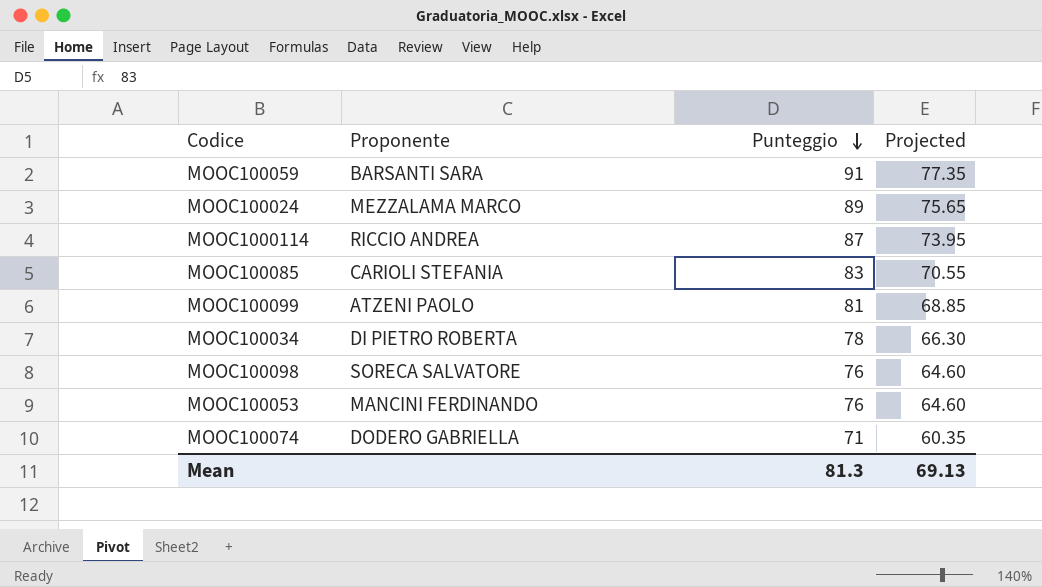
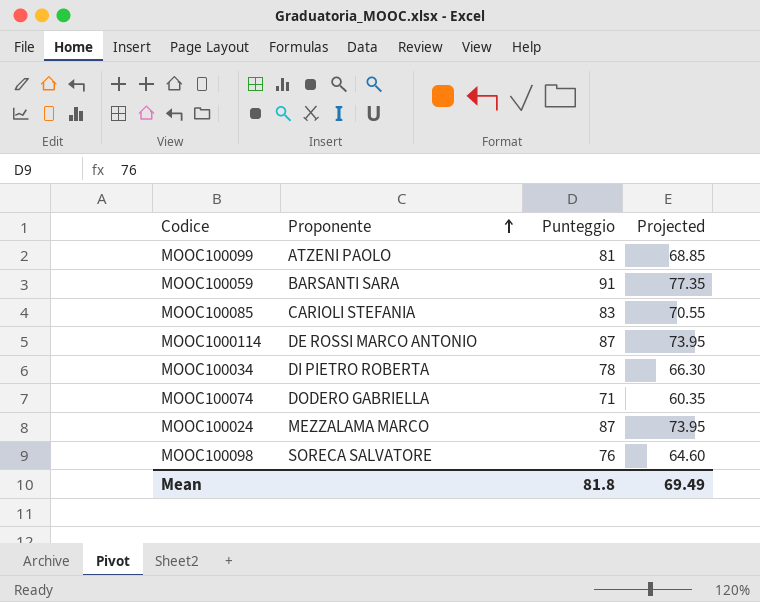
row order: Punteggio descending -> Proponente ascending
row MOOC100053: MANCINI FERDINANDO | 76 | 64.60 -> none
MOOC1000114 | Proponente: RICCIO ANDREA -> DE ROSSI MARCO ANTONIO
MOOC100024 | Punteggio: 89 -> 87
MOOC100024 | Projected: 75.65 -> 73.95
Mean | Punteggio: 81.3 -> 81.8
Mean | Projected: 69.13 -> 69.49

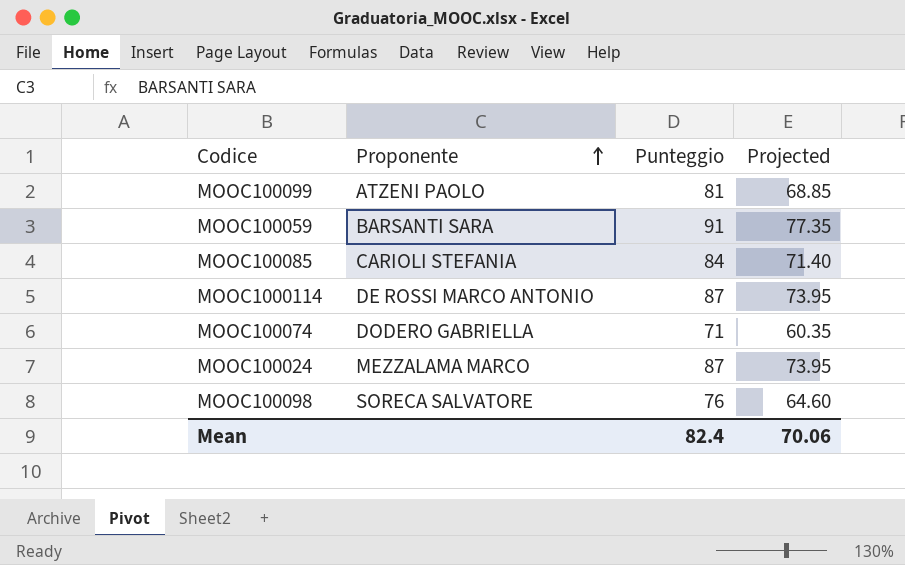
row MOOC100034: DI PIETRO ROBERTA | 78 | 66.30 -> none
MOOC100085 | Punteggio: 83 -> 84
MOOC100085 | Projected: 70.55 -> 71.40
Mean | Punteggio: 81.8 -> 82.4
Mean | Projected: 69.49 -> 70.06

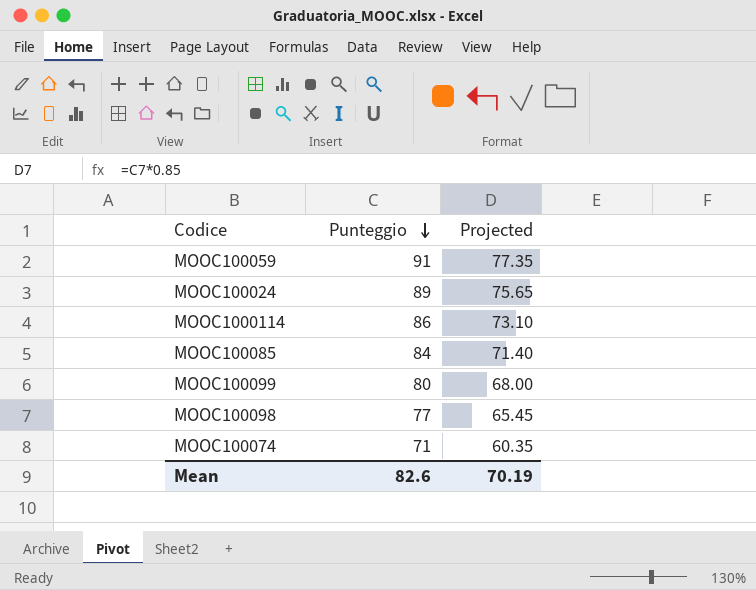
row order: Proponente ascending -> Punteggio descending
column Proponente | position: 2 -> none
MOOC100024 | Punteggio: 87 -> 89
MOOC100024 | Projected: 73.95 -> 75.65
MOOC1000114 | Punteggio: 87 -> 86
MOOC1000114 | Projected: 73.95 -> 73.10
MOOC100099 | Punteggio: 81 -> 80
MOOC100099 | Projected: 68.85 -> 68.00
MOOC100098 | Punteggio: 76 -> 77
MOOC100098 | Projected: 64.60 -> 65.45
Mean | Punteggio: 82.4 -> 82.6
Mean | Projected: 70.06 -> 70.19

